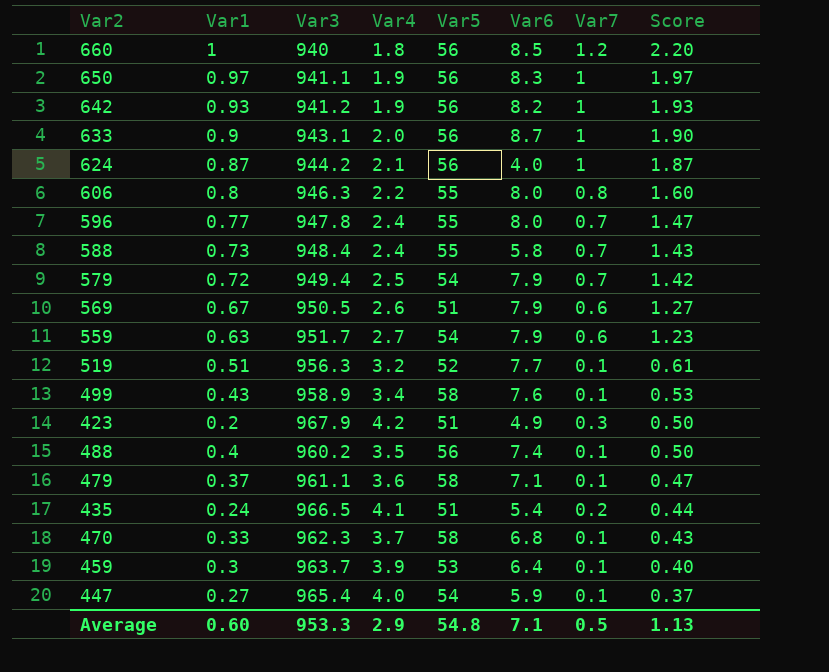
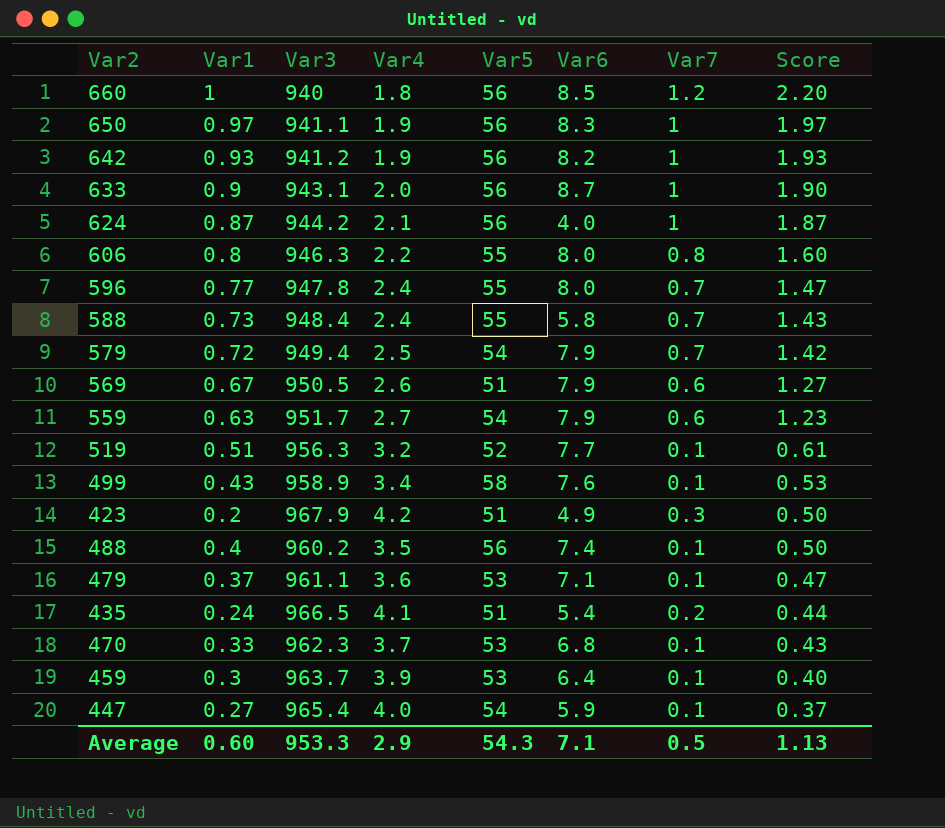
479 | Var5: 58 -> 53
470 | Var5: 58 -> 53
Average | Var5: 54.8 -> 54.3

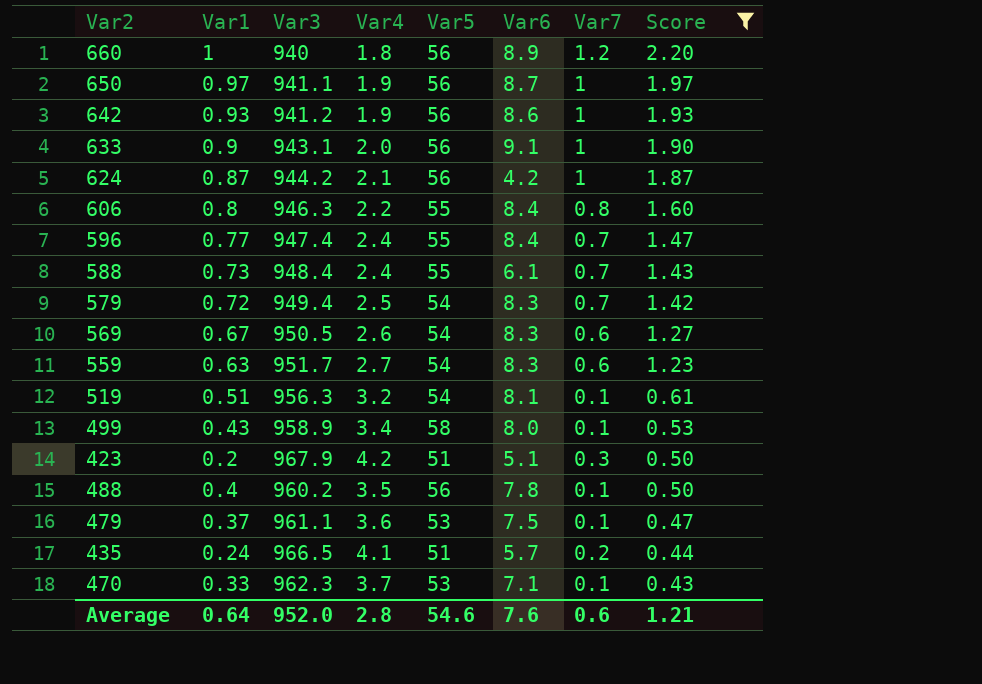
filter: none -> Score >= 0.43
660 | Var6: 8.5 -> 8.9
650 | Var6: 8.3 -> 8.7
642 | Var6: 8.2 -> 8.6
633 | Var6: 8.7 -> 9.1
624 | Var6: 4.0 -> 4.2
606 | Var6: 8.0 -> 8.4
596 | Var3: 947.8 -> 947.4
596 | Var6: 8.0 -> 8.4
588 | Var6: 5.8 -> 6.1
579 | Var6: 7.9 -> 8.3
569 | Var5: 51 -> 54
569 | Var6: 7.9 -> 8.3
559 | Var6: 7.9 -> 8.3
519 | Var5: 52 -> 54
519 | Var6: 7.7 -> 8.1
499 | Var6: 7.6 -> 8.0
423 | Var6: 4.9 -> 5.1
488 | Var6: 7.4 -> 7.8
479 | Var6: 7.1 -> 7.5
435 | Var6: 5.4 -> 5.7
470 | Var6: 6.8 -> 7.1
Average | Var1: 0.60 -> 0.64
Average | Var3: 953.3 -> 952.0
Average | Var4: 2.9 -> 2.8
Average | Var5: 54.3 -> 54.6
Average | Var6: 7.1 -> 7.6
Average | Var7: 0.5 -> 0.6
Average | Score: 1.13 -> 1.21

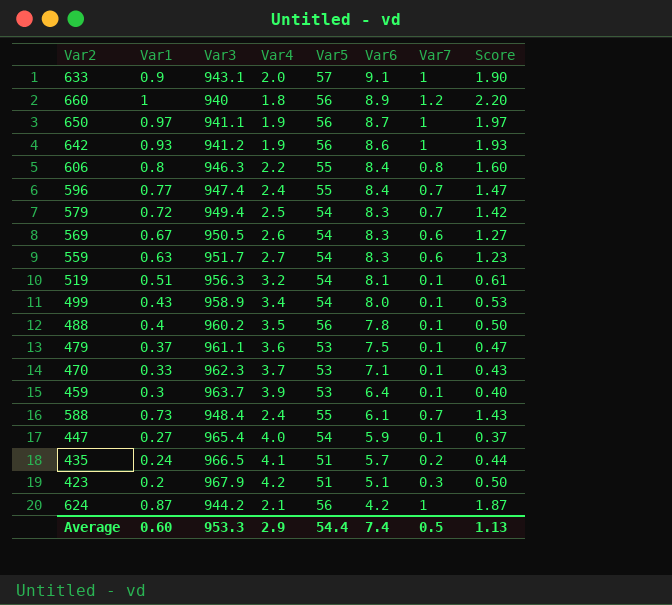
filter: Score >= 0.43 -> none
row order: Score descending -> Var6 descending
633 | Var5: 56 -> 57
499 | Var5: 58 -> 54
Average | Var1: 0.64 -> 0.60
Average | Var3: 952.0 -> 953.3
Average | Var4: 2.8 -> 2.9
Average | Var5: 54.6 -> 54.4
Average | Var6: 7.6 -> 7.4
Average | Var7: 0.6 -> 0.5
Average | Score: 1.21 -> 1.13

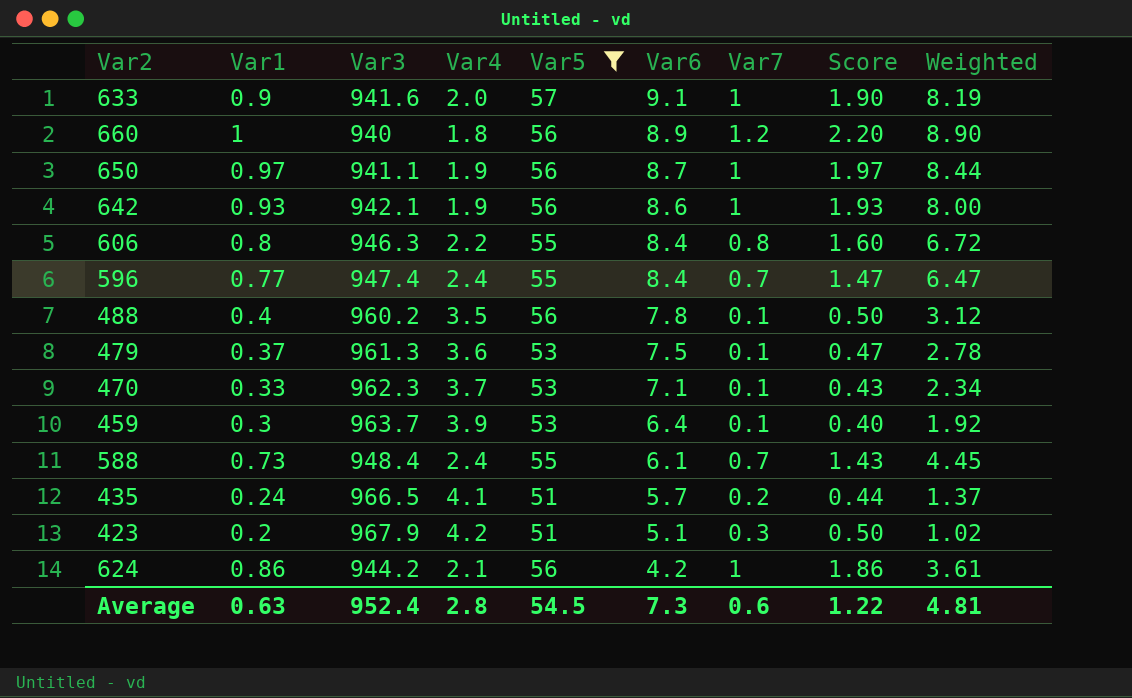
filter: none -> Var5 != 54
column Weighted | formula: none -> [Var1] * [Var6]
633 | Var3: 943.1 -> 941.6
642 | Var3: 941.2 -> 942.1
479 | Var3: 961.1 -> 961.3
624 | Var1: 0.87 -> 0.86
624 | Score: 1.87 -> 1.86
Average | Var1: 0.60 -> 0.63
Average | Var3: 953.3 -> 952.4
Average | Var4: 2.9 -> 2.8
Average | Var5: 54.4 -> 54.5
Average | Var6: 7.4 -> 7.3
Average | Var7: 0.5 -> 0.6
Average | Score: 1.13 -> 1.22

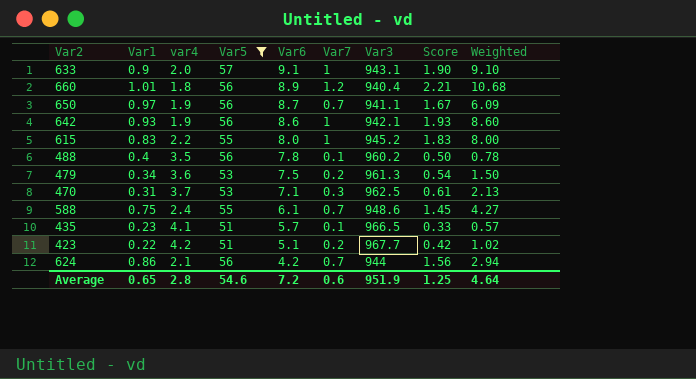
column name: Var4 -> var4
column Var3 | position: 3 -> 7
column Weighted | formula: [Var1] * [Var6] -> [Var6] * [Var7]
row 606: 0.8 | 946.3 | 2.2 | 55 | 8.4 | 0.8 | 1.60 | 6.72 -> none
row 596: 0.77 | 947.4 | 2.4 | 55 | 8.4 | 0.7 | 1.47 | 6.47 -> none
row 459: 0.3 | 963.7 | 3.9 | 53 | 6.4 | 0.1 | 0.40 | 1.92 -> none
633 | Var3: 941.6 -> 943.1
660 | Var1: 1 -> 1.01
660 | Var3: 940 -> 940.4
660 | Score: 2.20 -> 2.21
650 | Var7: 1 -> 0.7
650 | Score: 1.97 -> 1.67
row 615: none -> 0.83 | 2.2 | 55 | 8.0 | 1 | 945.2 | 1.83 | 8.00
479 | Var1: 0.37 -> 0.34
479 | Var7: 0.1 -> 0.2
479 | Score: 0.47 -> 0.54
470 | Var1: 0.33 -> 0.31
470 | Var7: 0.1 -> 0.3
470 | Var3: 962.3 -> 962.5
470 | Score: 0.43 -> 0.61
588 | Var1: 0.73 -> 0.75
588 | Var3: 948.4 -> 948.6
588 | Score: 1.43 -> 1.45
435 | Var1: 0.24 -> 0.23
435 | Var7: 0.2 -> 0.1
435 | Score: 0.44 -> 0.33
423 | Var1: 0.2 -> 0.22
423 | Var7: 0.3 -> 0.2
423 | Var3: 967.9 -> 967.7
423 | Score: 0.50 -> 0.42
624 | Var7: 1 -> 0.7
624 | Var3: 944.2 -> 944
624 | Score: 1.86 -> 1.56
Average | Var1: 0.63 -> 0.65
Average | Var5: 54.5 -> 54.6
Average | Var6: 7.3 -> 7.2
Average | Var3: 952.4 -> 951.9
Average | Score: 1.22 -> 1.25
Average | Weighted: 4.81 -> 4.64

